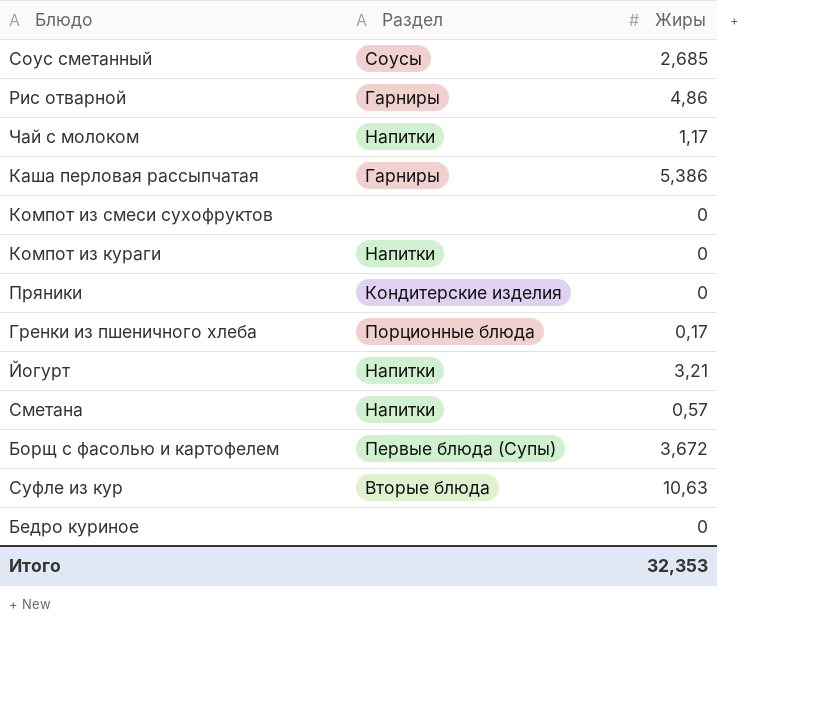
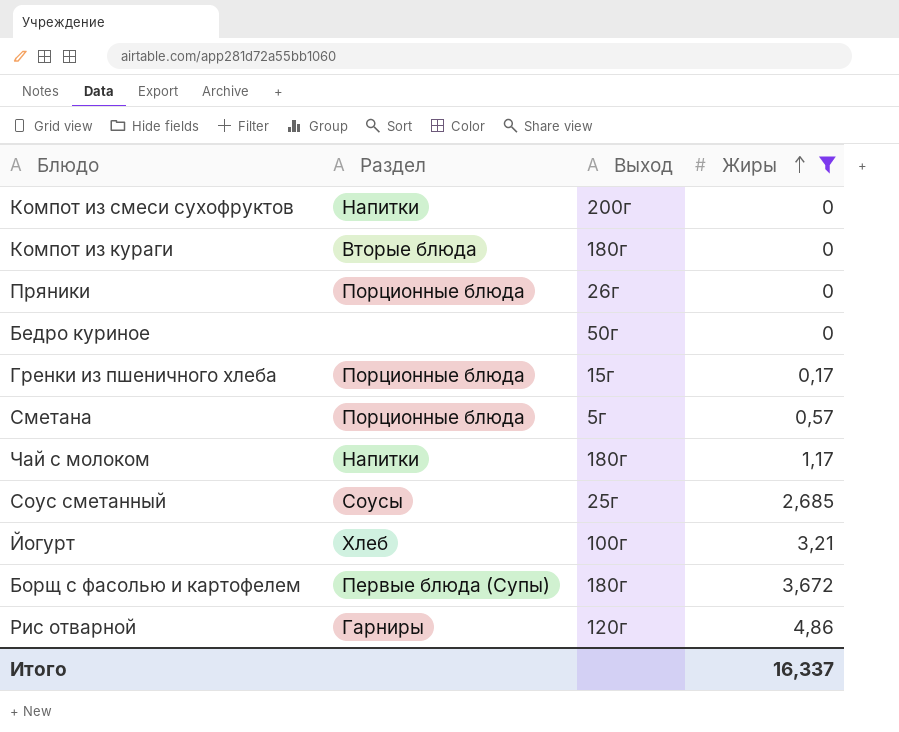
filter: none -> Жиры <= 4,86
row order: none -> Жиры ascending
column Выход | position: none -> 3
Компот из смеси сухофруктов | Раздел: none -> Напитки
Компот из кураги | Раздел: Напитки -> Вторые блюда
Пряники | Раздел: Кондитерские изделия -> Порционные блюда
Сметана | Раздел: Напитки -> Порционные блюда
Йогурт | Раздел: Напитки -> Хлеб
Итого | Жиры: 32,353 -> 16,337

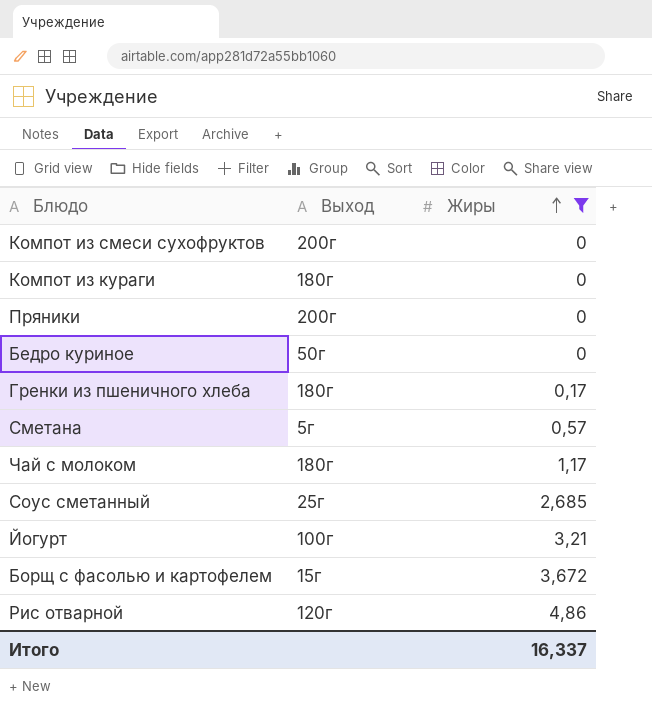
column Раздел | position: 2 -> none
Пряники | Выход: 26г -> 200г
Гренки из пшеничного хлеба | Выход: 15г -> 180г
Борщ с фасолью и картофелем | Выход: 180г -> 15г

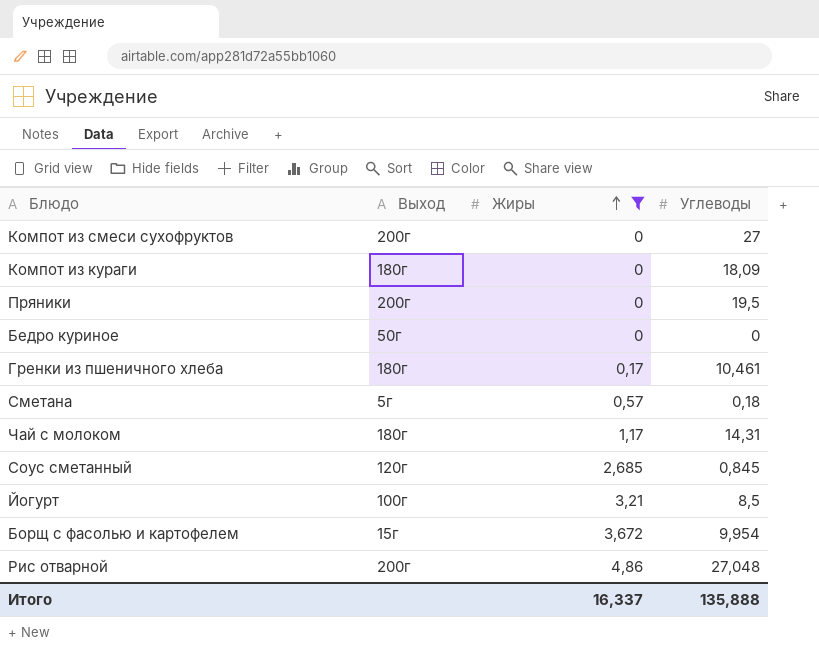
column Углеводы | position: none -> 4
Соус сметанный | Выход: 25г -> 120г
Рис отварной | Выход: 120г -> 200г

